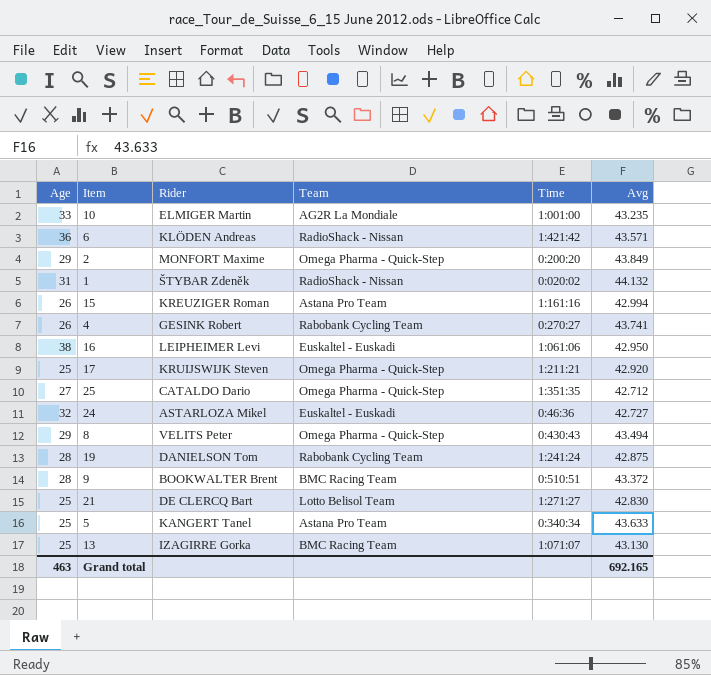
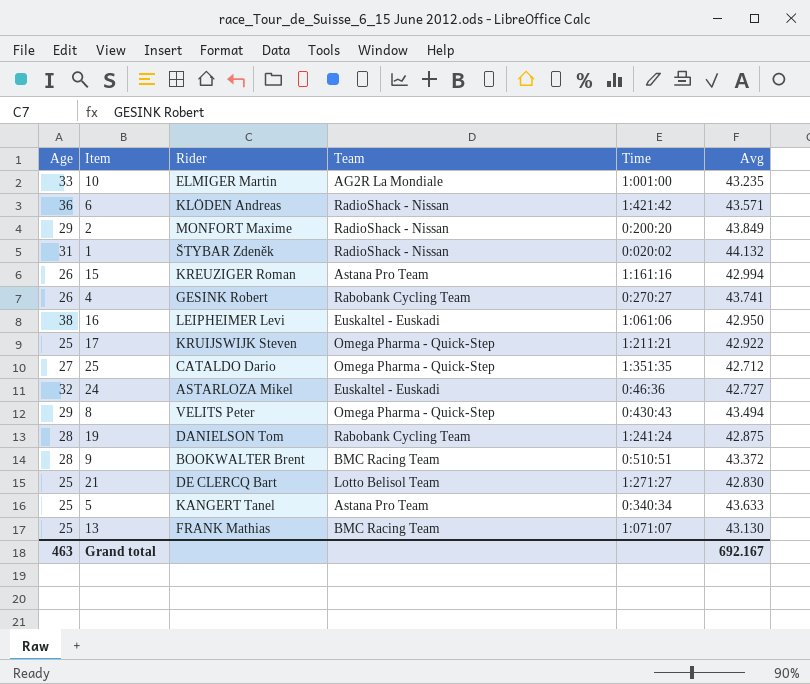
2 | Team: Omega Pharma - Quick-Step -> RadioShack - Nissan
17 | Avg: 42.920 -> 42.922
13 | Rider: IZAGIRRE Gorka -> FRANK Mathias
Grand total | Avg: 692.165 -> 692.167

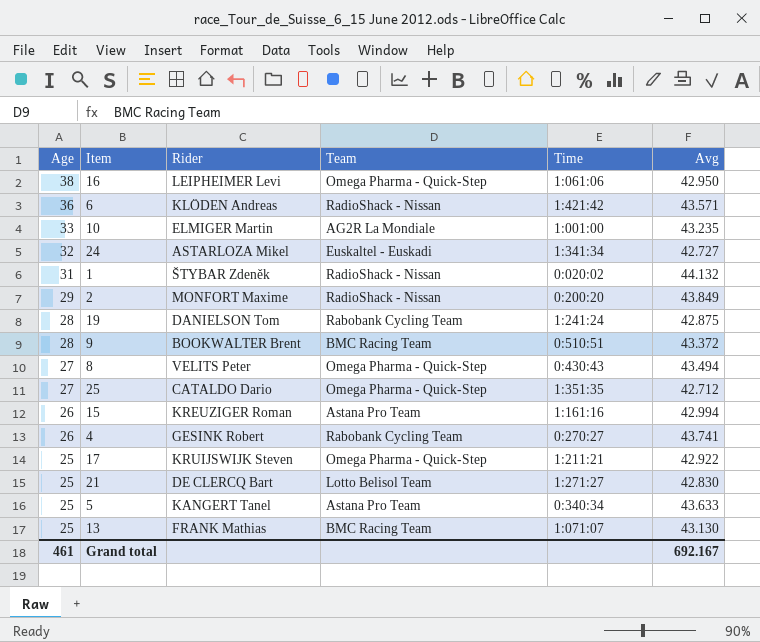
row order: none -> Age descending
16 | Team: Euskaltel - Euskadi -> Omega Pharma - Quick-Step
24 | Time: 0:46:36 -> 1:341:34
8 | Age: 29 -> 27
Grand total | Age: 463 -> 461

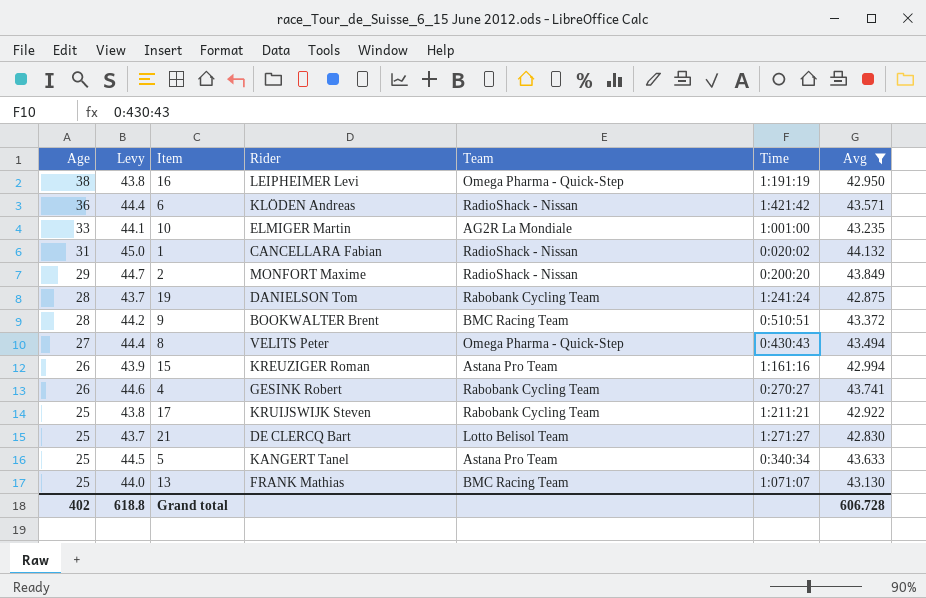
filter: none -> Avg >= 42.830
column Levy | formula: none -> [Avg] * 1.02
16 | Time: 1:061:06 -> 1:191:19
1 | Rider: ŠTYBAR Zdeněk -> CANCELLARA Fabian
17 | Team: Omega Pharma - Quick-Step -> Rabobank Cycling Team
Grand total | Age: 461 -> 402
Grand total | Avg: 692.167 -> 606.728

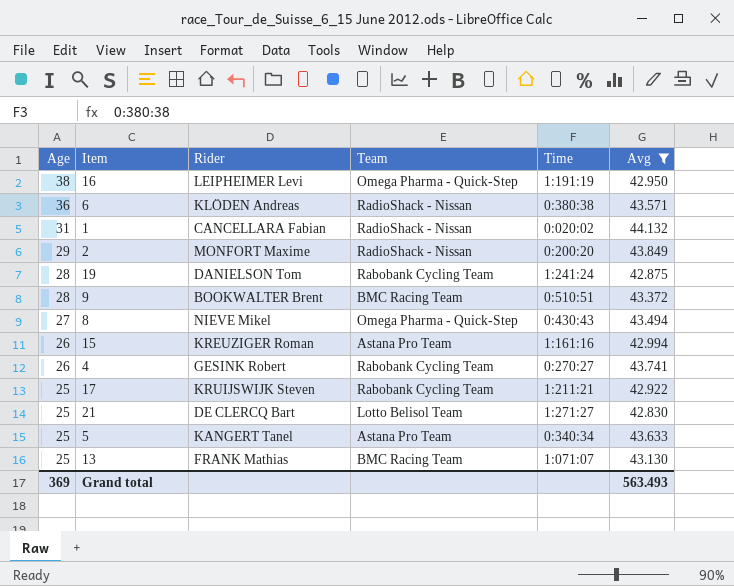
column Levy | formula: [Avg] * 1.02 -> none
row 10: 33 | 44.1 | ELMIGER Martin | AG2R La Mondiale | 1:001:00 | 43.235 -> none
6 | Time: 1:421:42 -> 0:380:38
8 | Rider: VELITS Peter -> NIEVE Mikel
Grand total | Age: 402 -> 369
Grand total | Avg: 606.728 -> 563.493

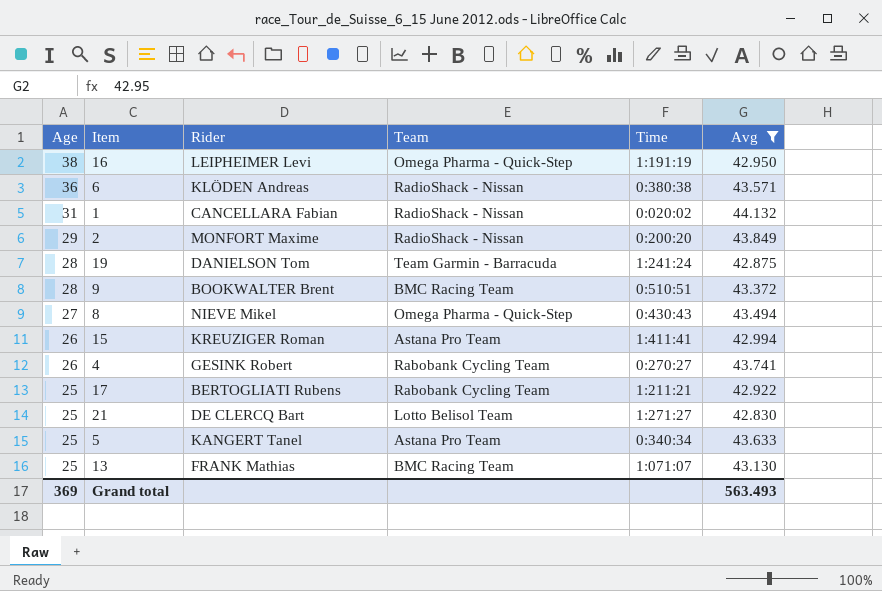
19 | Team: Rabobank Cycling Team -> Team Garmin - Barracuda
15 | Time: 1:161:16 -> 1:411:41
17 | Rider: KRUIJSWIJK Steven -> BERTOGLIATI Rubens

